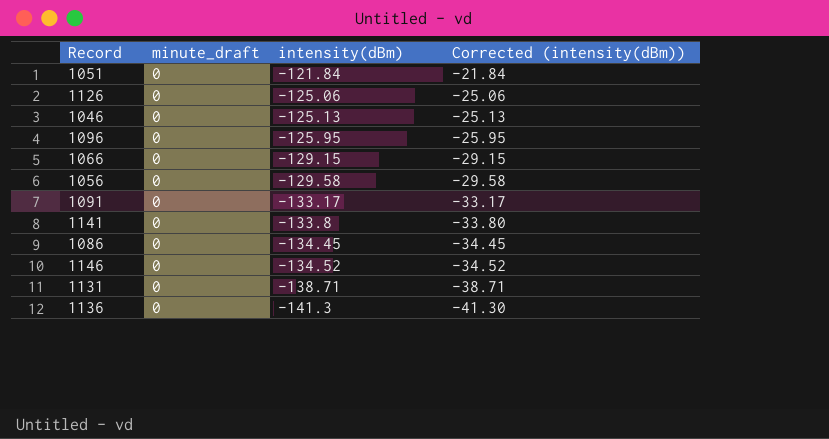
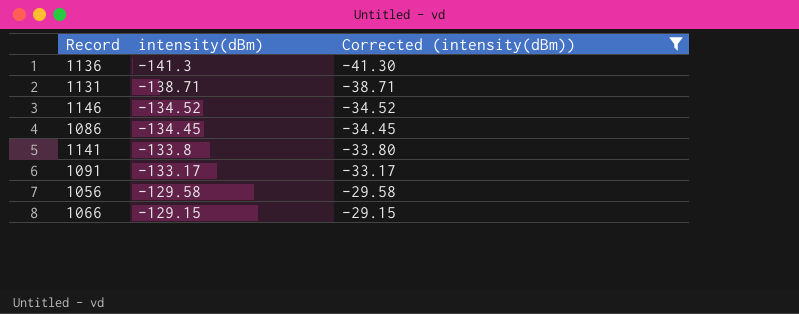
filter: none -> Corrected (intensity(dBm)) <= -29.15
row order: intensity(dBm) descending -> intensity(dBm) ascending
column minute_draft | position: 2 -> none

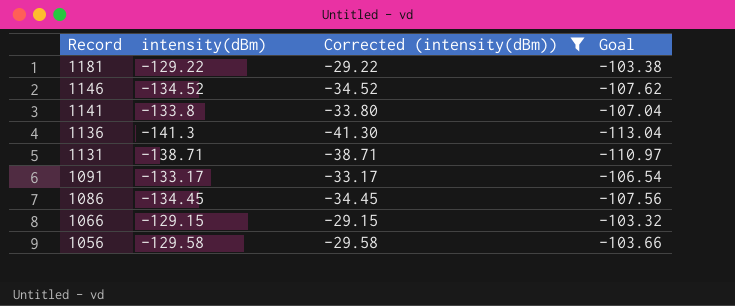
row order: intensity(dBm) ascending -> Record descending
column Goal | formula: none -> [intensity(dBm)] * 0.8
row 1181: none -> -129.22 | -29.22 | -103.38

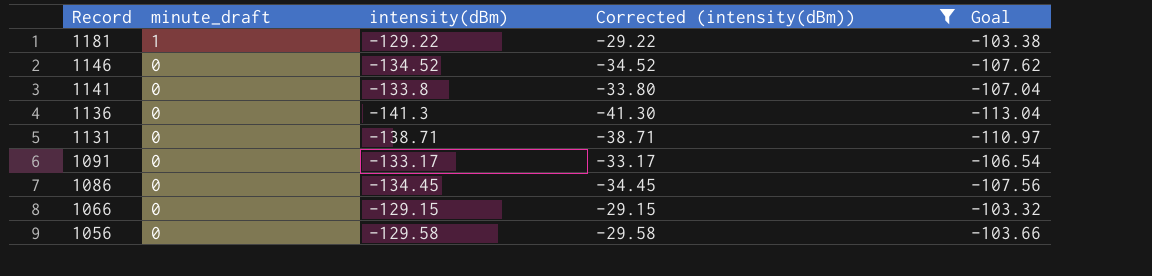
column minute_draft | position: none -> 2

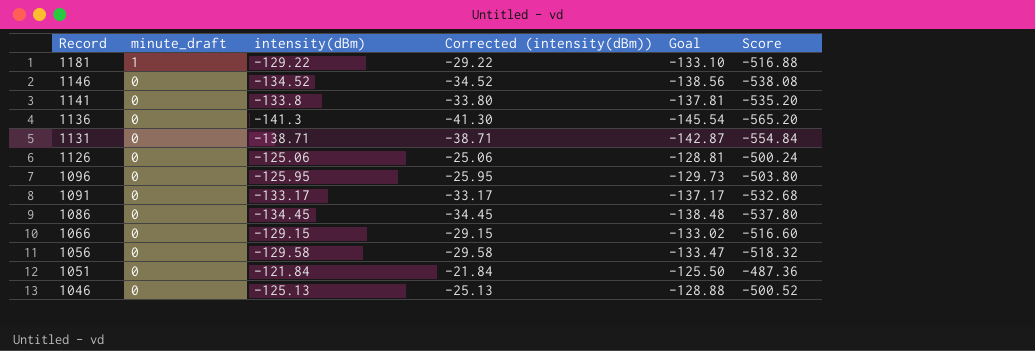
filter: Corrected (intensity(dBm)) <= -29.15 -> none
column Goal | formula: [intensity(dBm)] * 0.8 -> [intensity(dBm)] * 1.03
column Score | formula: none -> [intensity(dBm)] * 4

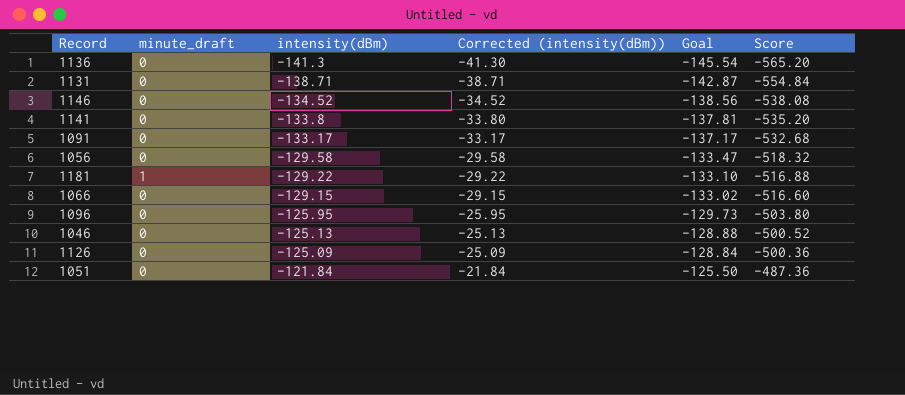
row order: Record descending -> intensity(dBm) ascending
row 1086: 0 | -134.45 | -34.45 | -138.48 | -537.80 -> none
1126 | intensity(dBm): -125.06 -> -125.09
1126 | Corrected (intensity(dBm)): -25.06 -> -25.09
1126 | Goal: -128.81 -> -128.84
1126 | Score: -500.24 -> -500.36

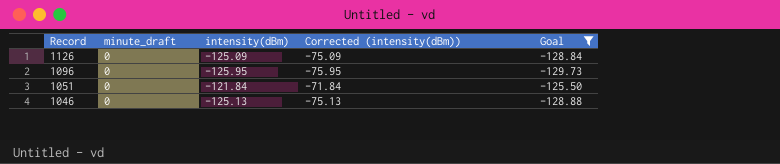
filter: none -> Goal >= -129.73
row order: intensity(dBm) ascending -> Record descending
column Score | formula: [intensity(dBm)] * 4 -> none
column Corrected (intensity(dBm)) | formula: [intensity(dBm)] + 100 -> [intensity(dBm)] + 50

